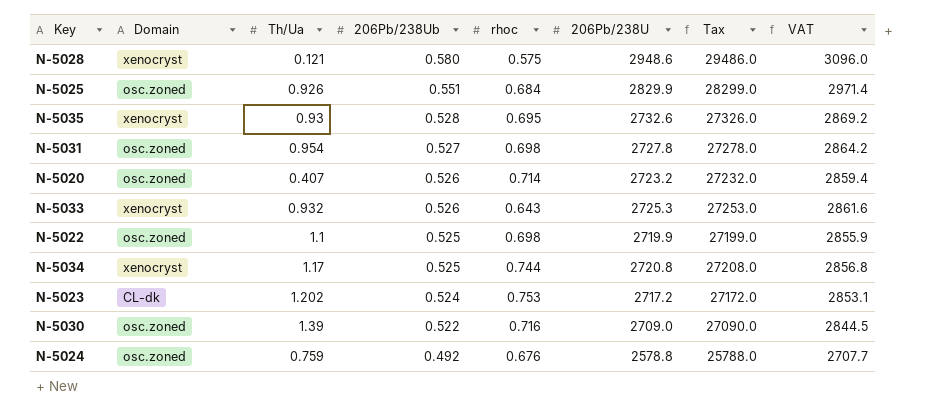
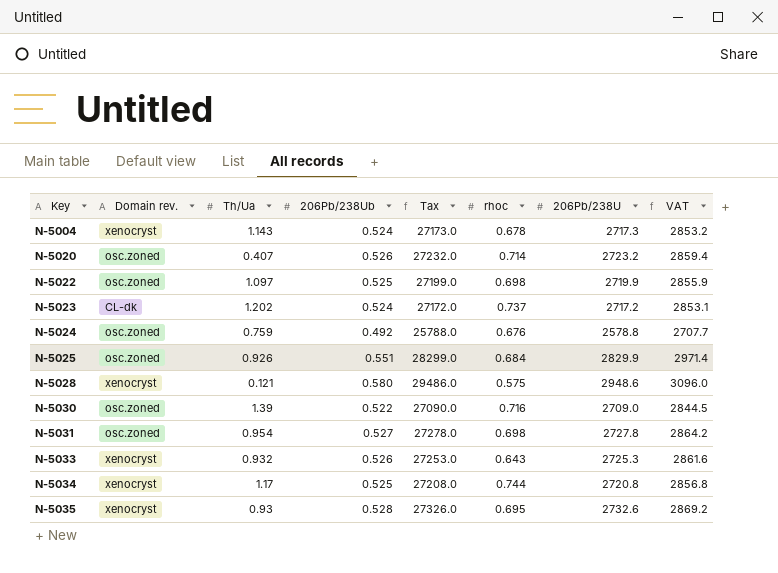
row order: 206Pb/238Ub descending -> Key ascending
column name: Domain -> Domain rev.
column Tax | position: 7 -> 5
row N-5004: none -> xenocryst | 1.143 | 0.524 | 27173.0 | 0.678 | 2717.3 | 2853.2
N-5022 | Th/Ua: 1.1 -> 1.097
N-5023 | rhoc: 0.753 -> 0.737

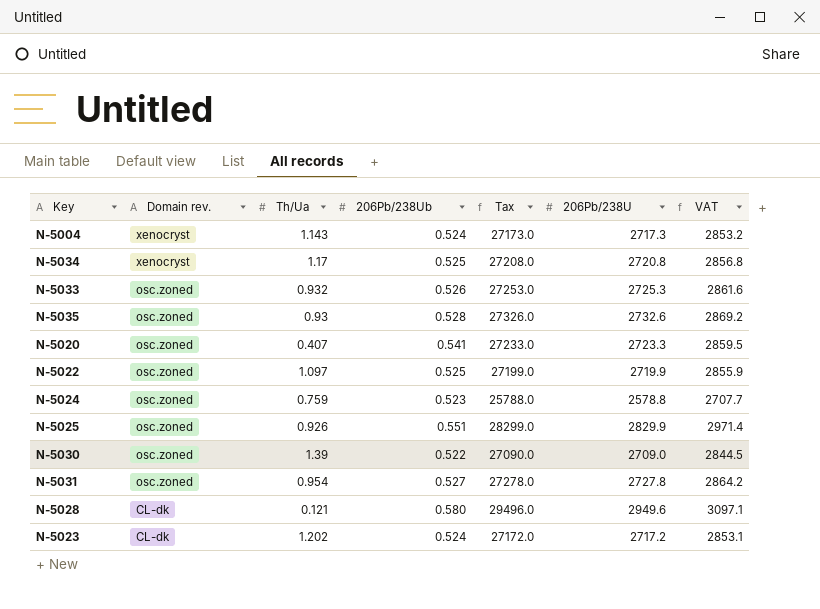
row order: Key ascending -> Domain rev. descending
column rhoc | position: 6 -> none
N-5033 | Domain rev.: xenocryst -> osc.zoned
N-5035 | Domain rev.: xenocryst -> osc.zoned
N-5020 | 206Pb/238Ub: 0.526 -> 0.541
N-5020 | Tax: 27232.0 -> 27233.0
N-5020 | 206Pb/238U: 2723.2 -> 2723.3
N-5020 | VAT: 2859.4 -> 2859.5
N-5024 | 206Pb/238Ub: 0.492 -> 0.523
N-5028 | Domain rev.: xenocryst -> CL-dk
N-5028 | Tax: 29486.0 -> 29496.0
N-5028 | 206Pb/238U: 2948.6 -> 2949.6
N-5028 | VAT: 3096.0 -> 3097.1

